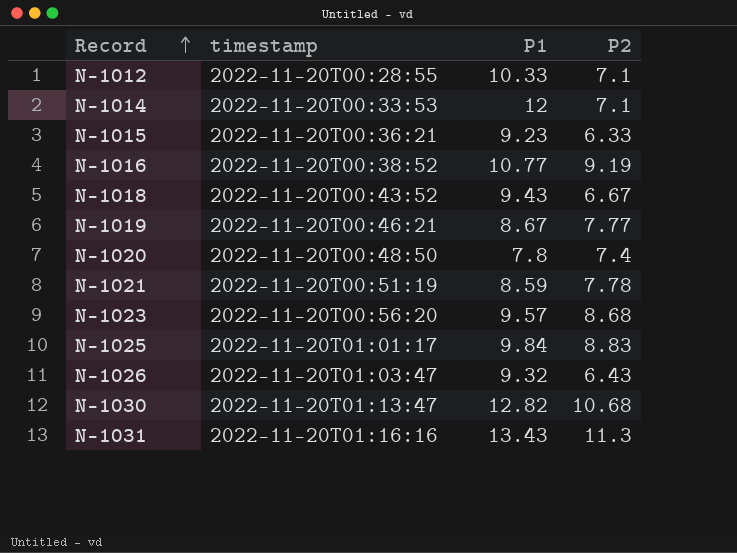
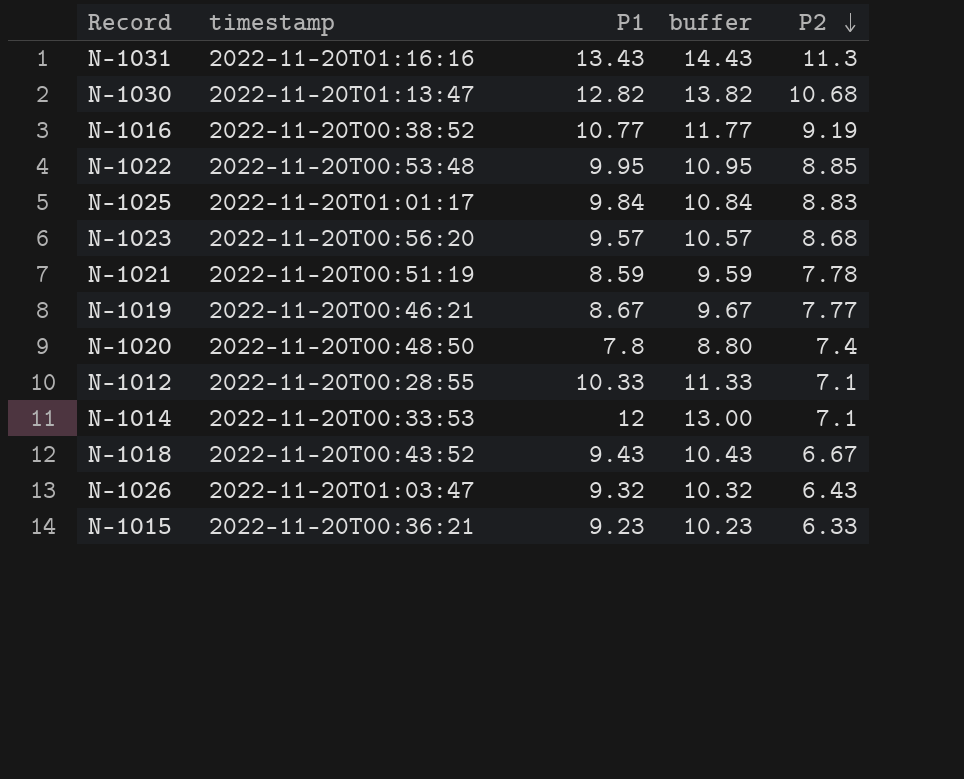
row order: Record ascending -> P2 descending
column buffer | formula: none -> [P1] + 1
row N-1022: none -> 2022-11-20T00:53:48 | 9.95 | 10.95 | 8.85

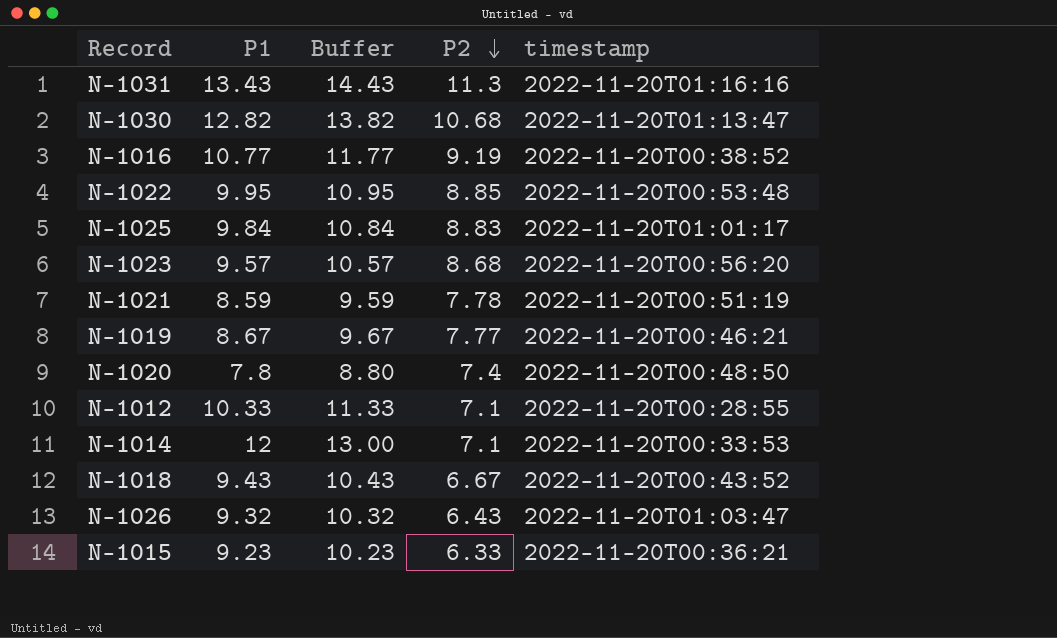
column name: buffer -> Buffer
column timestamp | position: 2 -> 5

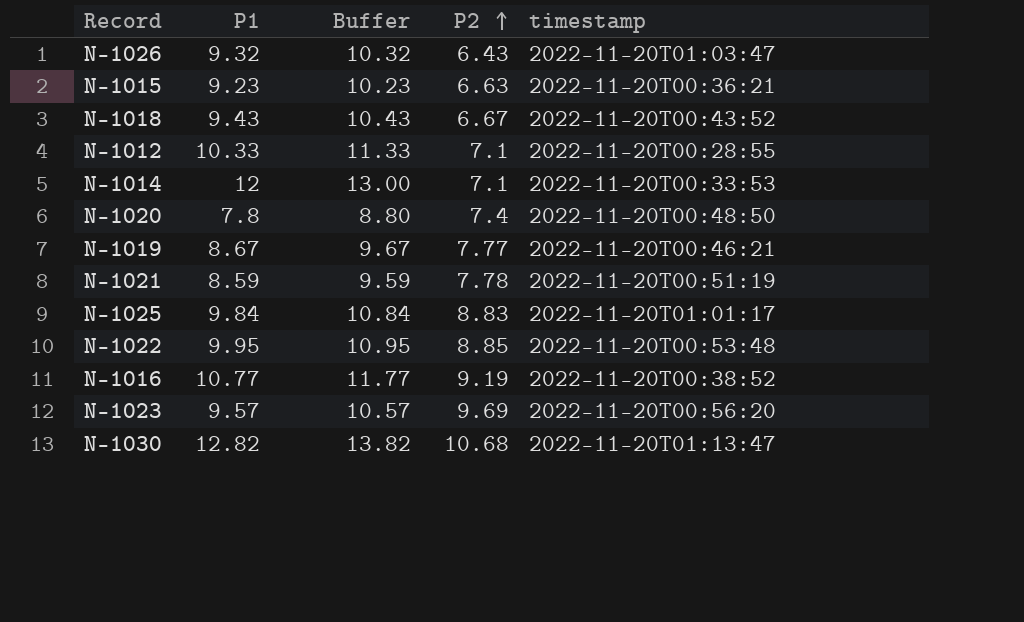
row order: P2 descending -> P2 ascending
row N-1031: 13.43 | 14.43 | 11.3 | 2022-11-20T01:16:16 -> none
N-1015 | P2: 6.33 -> 6.63
N-1023 | P2: 8.68 -> 9.69

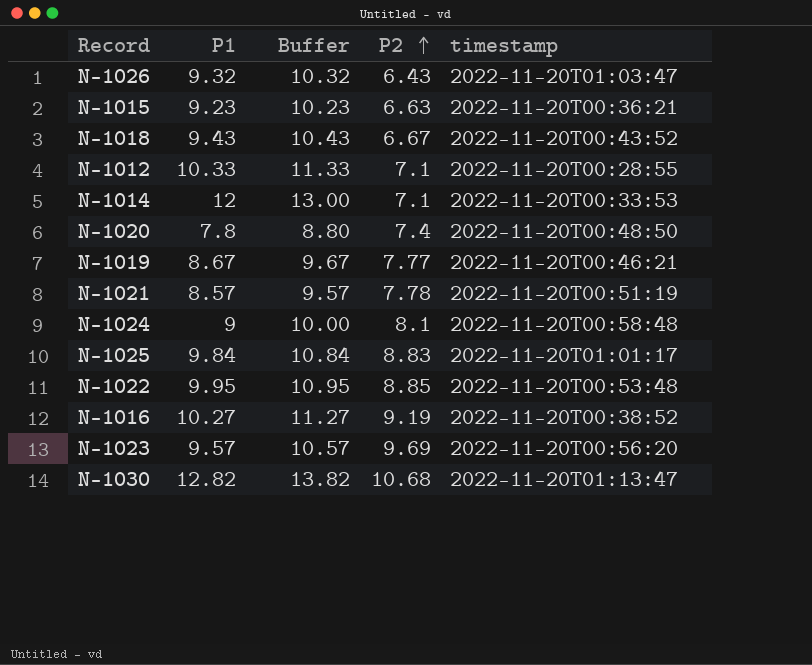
N-1021 | P1: 8.59 -> 8.57
N-1021 | Buffer: 9.59 -> 9.57
row N-1024: none -> 9 | 10.00 | 8.1 | 2022-11-20T00:58:48
N-1016 | P1: 10.77 -> 10.27
N-1016 | Buffer: 11.77 -> 11.27

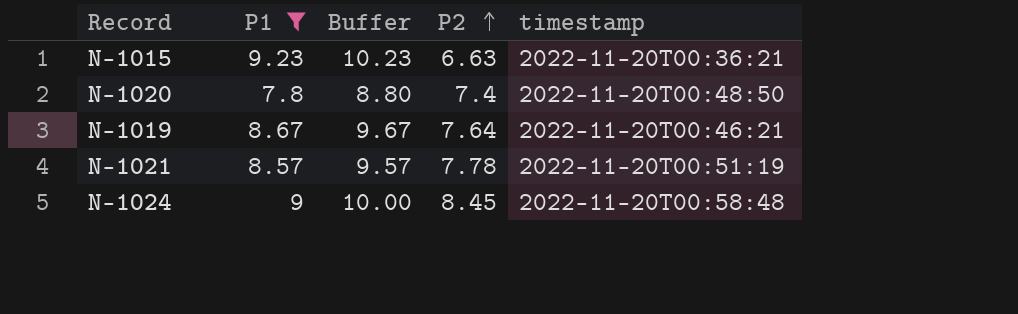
filter: none -> P1 <= 9.23
N-1019 | P2: 7.77 -> 7.64
N-1024 | P2: 8.1 -> 8.45

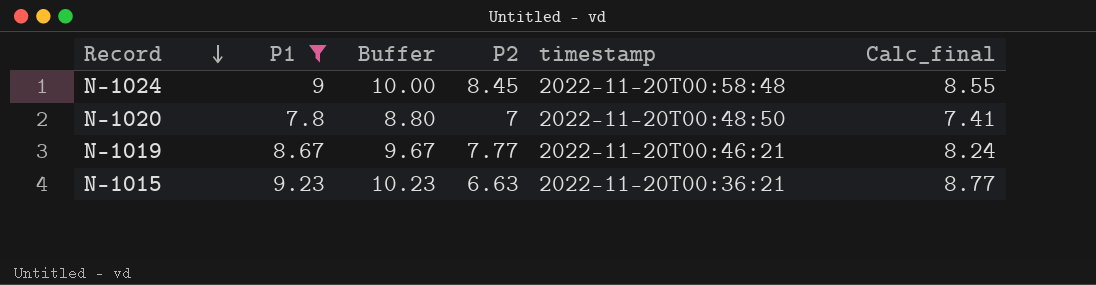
row order: P2 ascending -> Record descending
column Calc_final | formula: none -> [P1] * 0.95
row N-1021: 8.57 | 9.57 | 7.78 | 2022-11-20T00:51:19 -> none
N-1020 | P2: 7.4 -> 7
N-1019 | P2: 7.64 -> 7.77

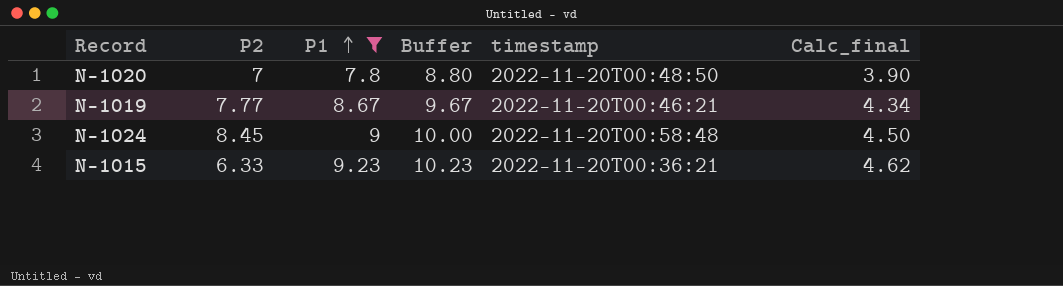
row order: Record descending -> P1 ascending
column P2 | position: 4 -> 2
column Calc_final | formula: [P1] * 0.95 -> [P1] * 0.5
N-1015 | P2: 6.63 -> 6.33

